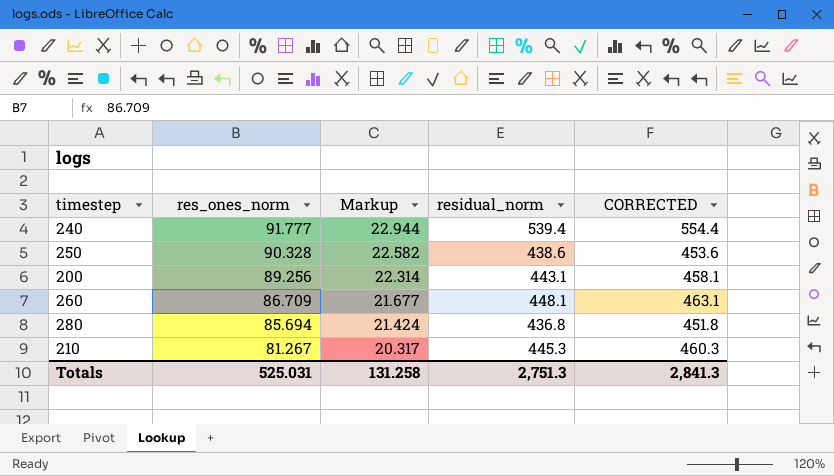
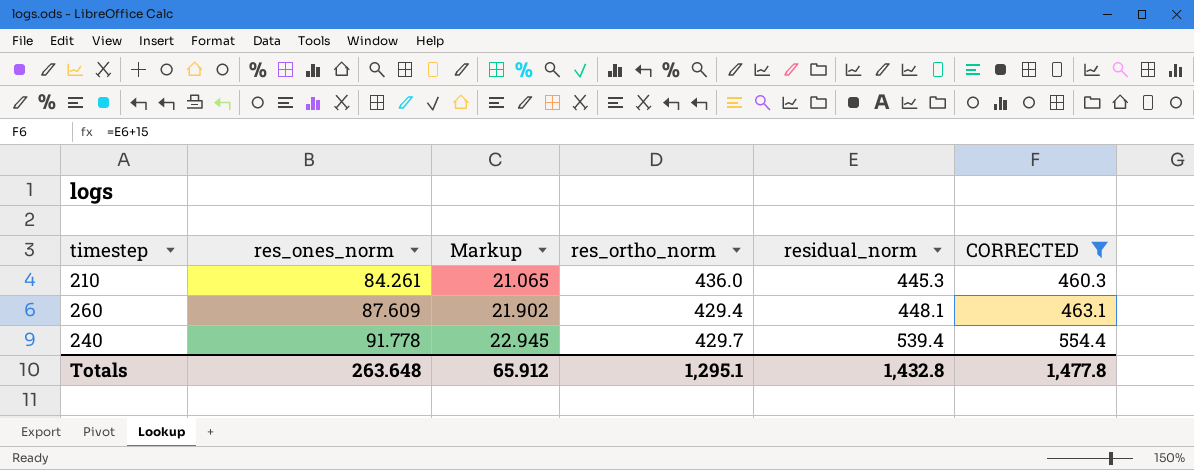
filter: none -> CORRECTED >= 460.3
row order: res_ones_norm descending -> res_ones_norm ascending
column res_ortho_norm | position: none -> 4
210 | res_ones_norm: 81.267 -> 84.261
210 | Markup: 20.317 -> 21.065
260 | res_ones_norm: 86.709 -> 87.609
260 | Markup: 21.677 -> 21.902
240 | res_ones_norm: 91.777 -> 91.778
240 | Markup: 22.944 -> 22.945
Totals | res_ones_norm: 525.031 -> 263.648
Totals | Markup: 131.258 -> 65.912
Totals | residual_norm: 2,751.3 -> 1,432.8
Totals | CORRECTED: 2,841.3 -> 1,477.8

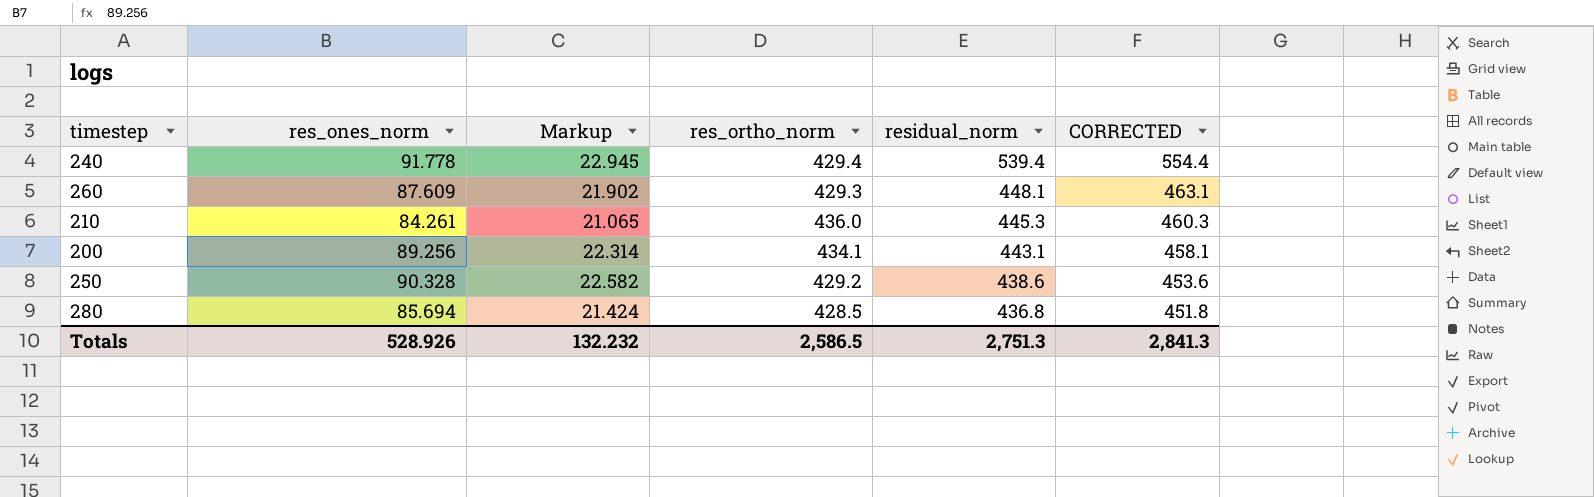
filter: CORRECTED >= 460.3 -> none
row order: res_ones_norm ascending -> residual_norm descending
240 | res_ortho_norm: 429.7 -> 429.4
260 | res_ortho_norm: 429.4 -> 429.3
Totals | res_ones_norm: 263.648 -> 528.926
Totals | Markup: 65.912 -> 132.232
Totals | res_ortho_norm: 1,295.1 -> 2,586.5
Totals | residual_norm: 1,432.8 -> 2,751.3
Totals | CORRECTED: 1,477.8 -> 2,841.3

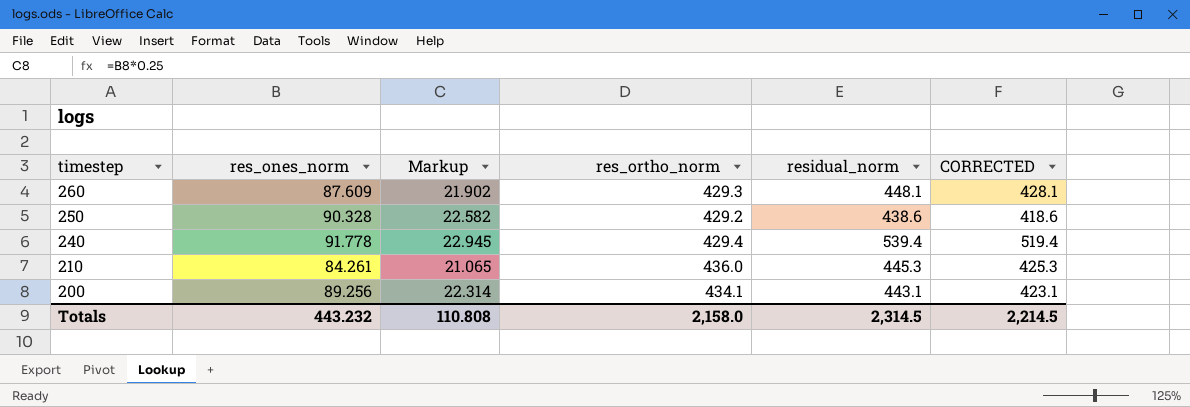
row order: residual_norm descending -> timestep descending
column CORRECTED | formula: [residual_norm] + 15 -> [residual_norm] - 20
row 280: 85.694 | 21.424 | 428.5 | 436.8 | 451.8 -> none
Totals | res_ones_norm: 528.926 -> 443.232
Totals | Markup: 132.232 -> 110.808
Totals | res_ortho_norm: 2,586.5 -> 2,158.0
Totals | residual_norm: 2,751.3 -> 2,314.5
Totals | CORRECTED: 2,841.3 -> 2,214.5

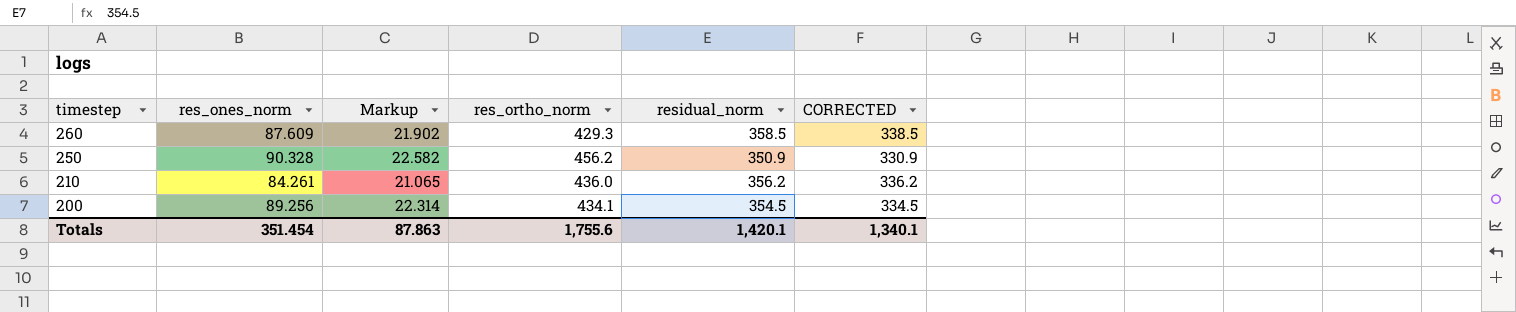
row 240: 91.778 | 22.945 | 429.4 | 539.4 | 519.4 -> none
260 | residual_norm: 448.1 -> 358.5
260 | CORRECTED: 428.1 -> 338.5
250 | res_ortho_norm: 429.2 -> 456.2
250 | residual_norm: 438.6 -> 350.9
250 | CORRECTED: 418.6 -> 330.9
210 | residual_norm: 445.3 -> 356.2
210 | CORRECTED: 425.3 -> 336.2
200 | residual_norm: 443.1 -> 354.5
200 | CORRECTED: 423.1 -> 334.5
Totals | res_ones_norm: 443.232 -> 351.454
Totals | Markup: 110.808 -> 87.863
Totals | res_ortho_norm: 2,158.0 -> 1,755.6
Totals | residual_norm: 2,314.5 -> 1,420.1
Totals | CORRECTED: 2,214.5 -> 1,340.1

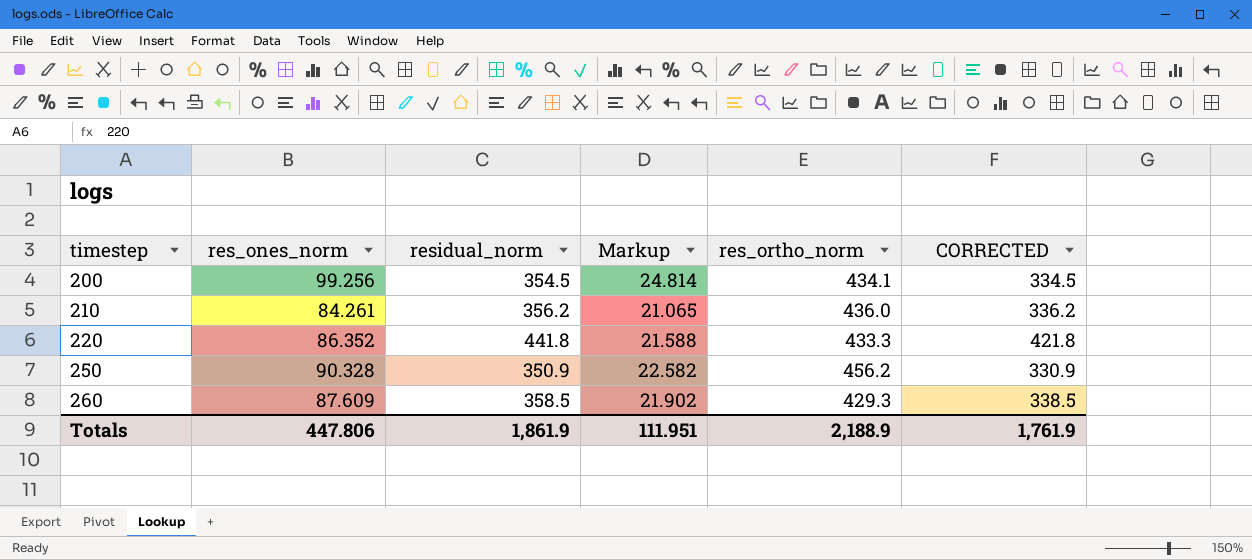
row order: timestep descending -> timestep ascending
column residual_norm | position: 5 -> 3
200 | res_ones_norm: 89.256 -> 99.256
200 | Markup: 22.314 -> 24.814
row 220: none -> 86.352 | 441.8 | 21.588 | 433.3 | 421.8
Totals | res_ones_norm: 351.454 -> 447.806
Totals | residual_norm: 1,420.1 -> 1,861.9
Totals | Markup: 87.863 -> 111.951
Totals | res_ortho_norm: 1,755.6 -> 2,188.9
Totals | CORRECTED: 1,340.1 -> 1,761.9

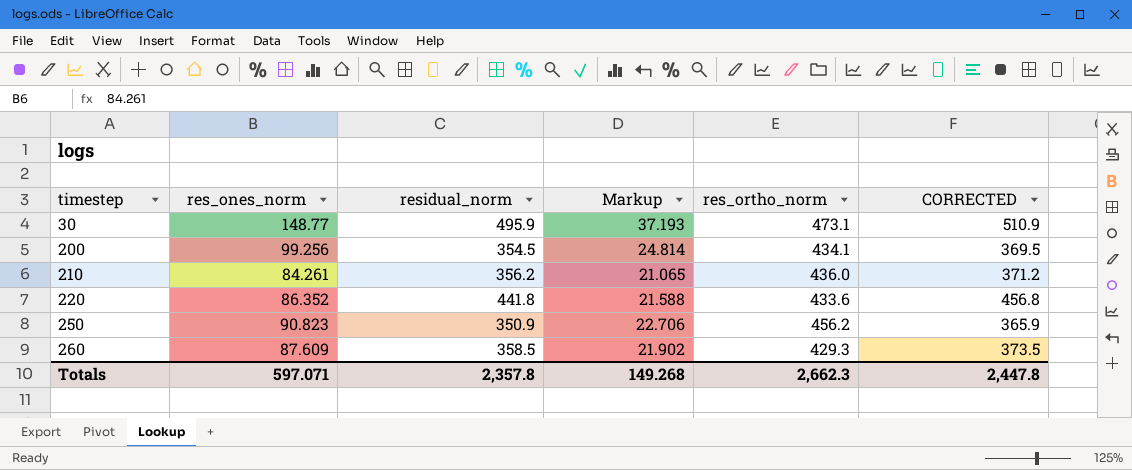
column CORRECTED | formula: [residual_norm] - 20 -> [residual_norm] + 15
row 30: none -> 148.77 | 495.9 | 37.193 | 473.1 | 510.9
220 | res_ortho_norm: 433.3 -> 433.6
250 | res_ones_norm: 90.328 -> 90.823
250 | Markup: 22.582 -> 22.706
Totals | res_ones_norm: 447.806 -> 597.071
Totals | residual_norm: 1,861.9 -> 2,357.8
Totals | Markup: 111.951 -> 149.268
Totals | res_ortho_norm: 2,188.9 -> 2,662.3
Totals | CORRECTED: 1,761.9 -> 2,447.8

